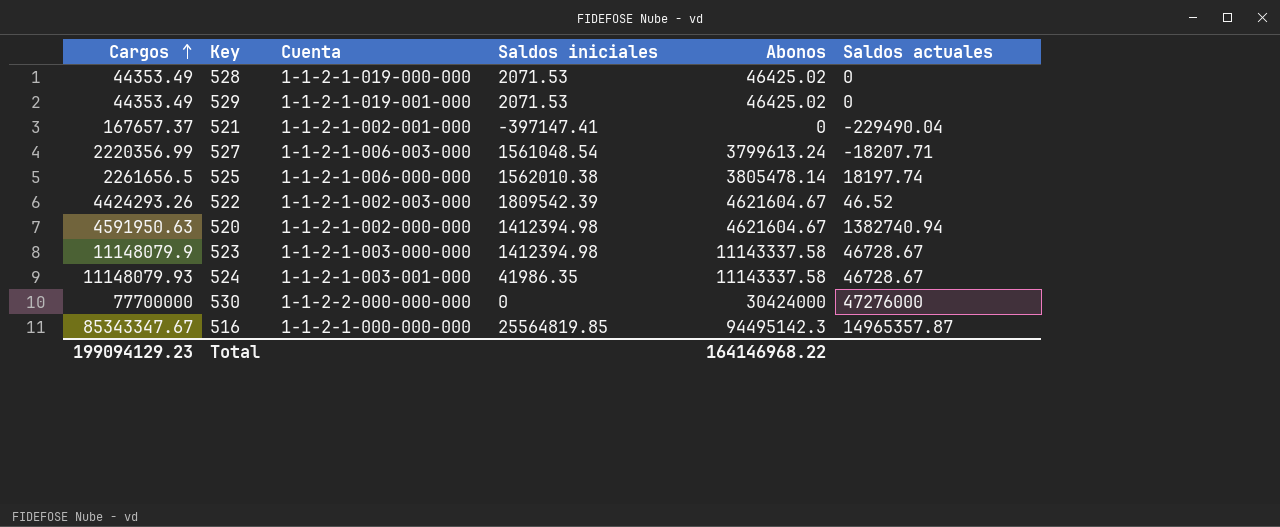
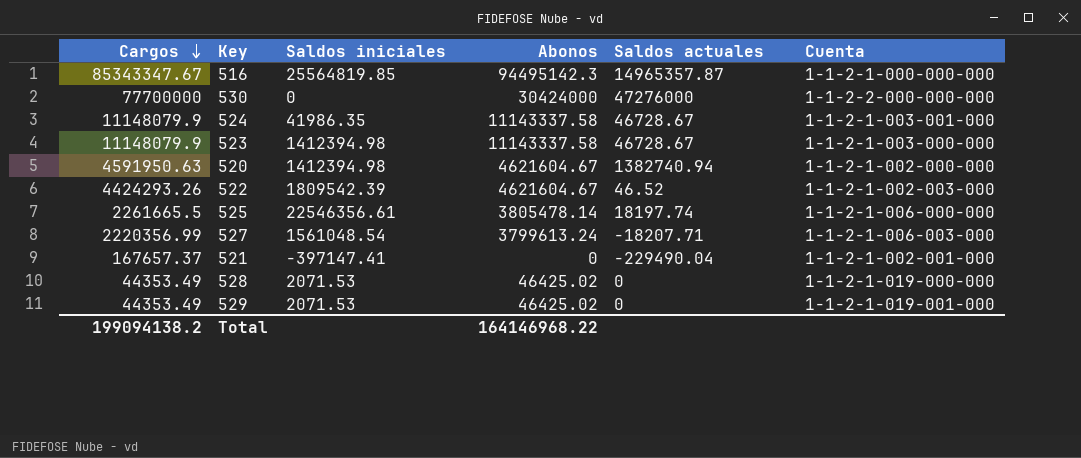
row order: Cargos ascending -> Cargos descending
column Cuenta | position: 3 -> 6
524 | Cargos: 11148079.93 -> 11148079.9
525 | Cargos: 2261656.5 -> 2261665.5
525 | Saldos iniciales: 1562010.38 -> 22546356.61
Total | Cargos: 199094129.23 -> 199094138.2

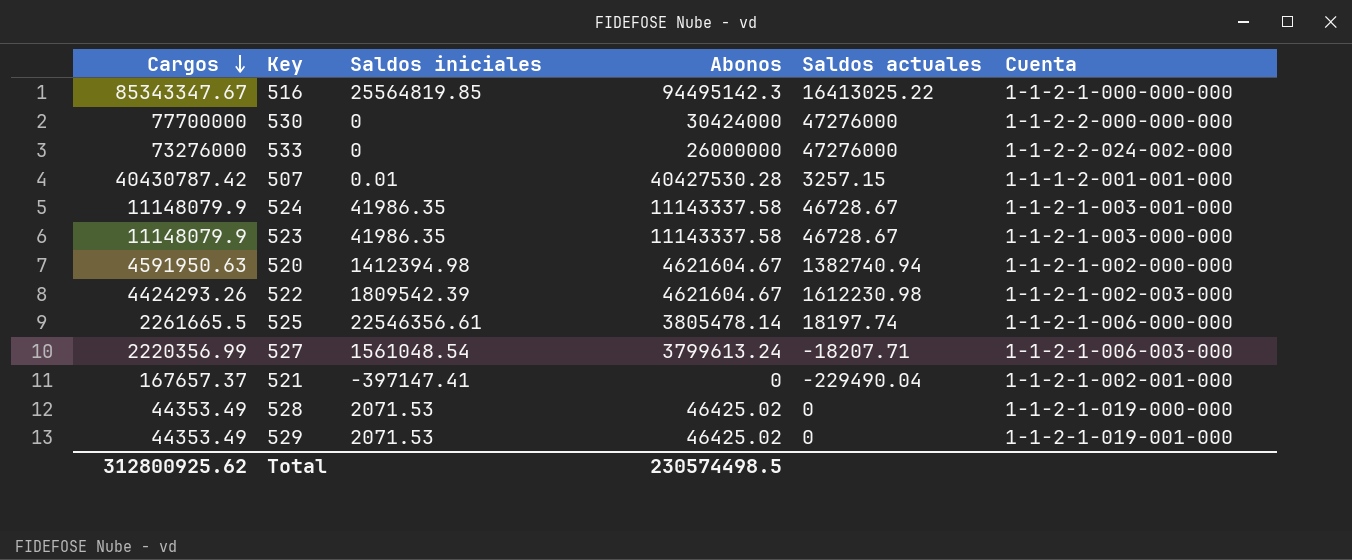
516 | Saldos actuales: 14965357.87 -> 16413025.22
row 533: none -> 73276000 | 0 | 26000000 | 47276000 | 1-1-2-2-024-002-000
row 507: none -> 40430787.42 | 0.01 | 40427530.28 | 3257.15 | 1-1-1-2-001-001-000
523 | Saldos iniciales: 1412394.98 -> 41986.35
522 | Saldos actuales: 46.52 -> 1612230.98
Total | Cargos: 199094138.2 -> 312800925.62
Total | Abonos: 164146968.22 -> 230574498.5

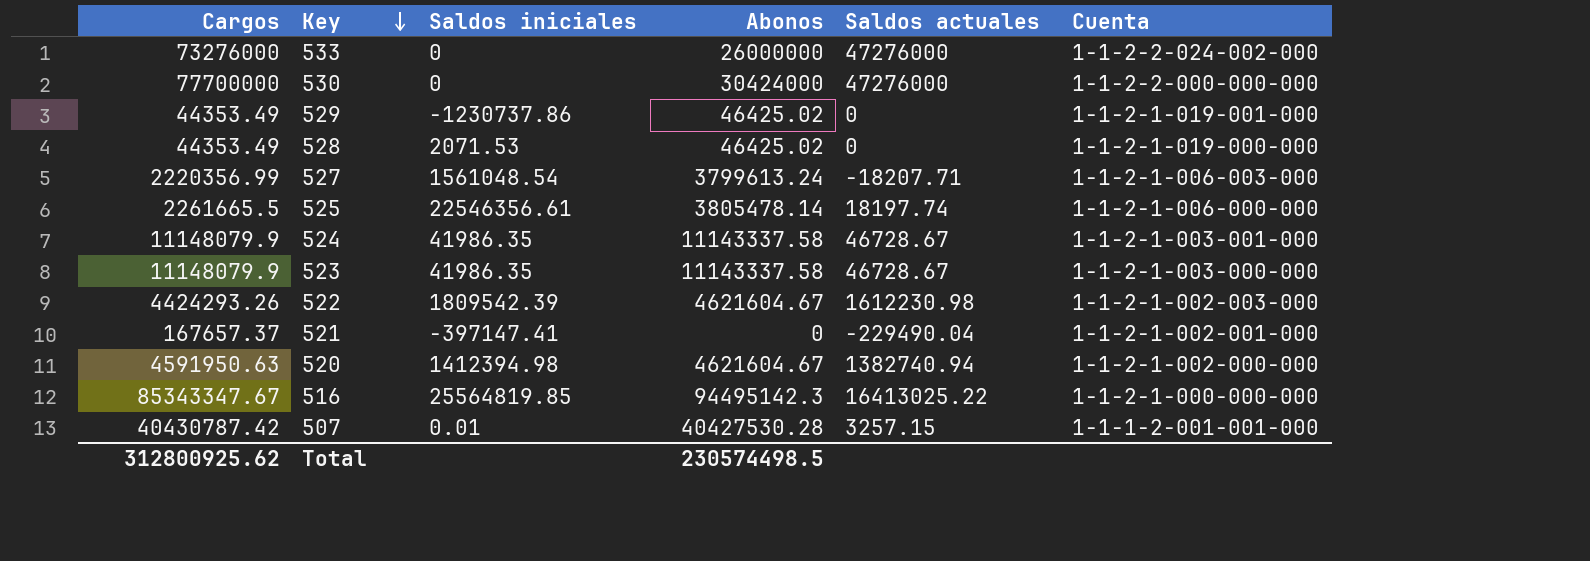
row order: Cargos descending -> Key descending
529 | Saldos iniciales: 2071.53 -> -1230737.86

